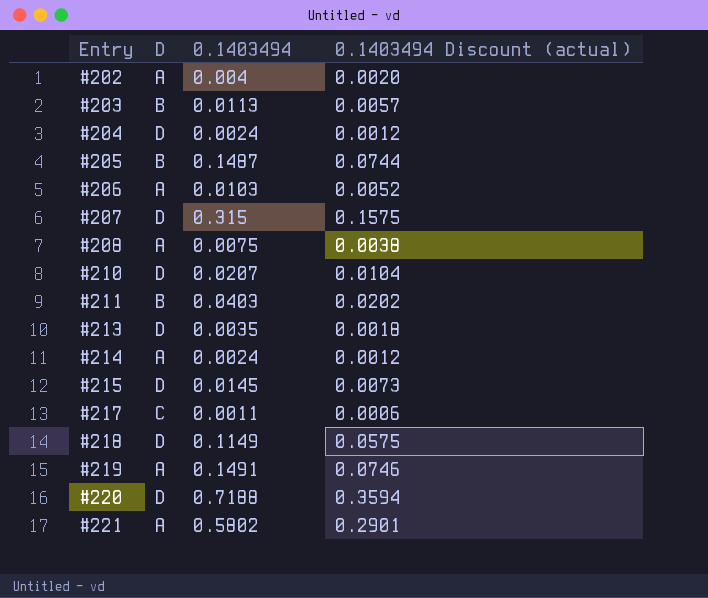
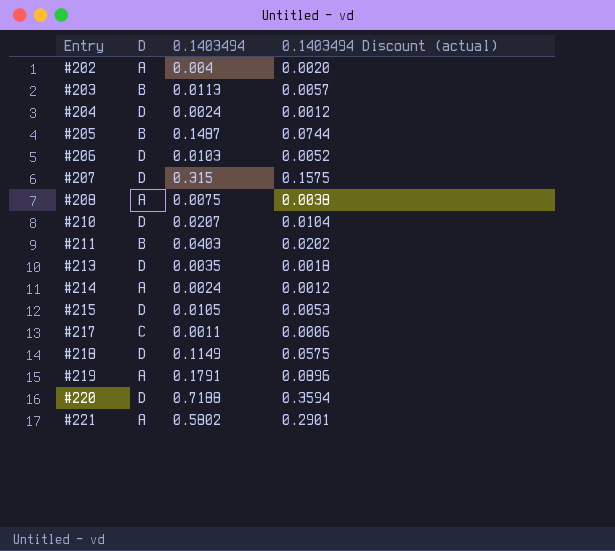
#206 | D: A -> D
#215 | 0.1403494: 0.0145 -> 0.0105
#215 | 0.1403494 Discount (actual): 0.0073 -> 0.0053
#219 | 0.1403494: 0.1491 -> 0.1791
#219 | 0.1403494 Discount (actual): 0.0746 -> 0.0896

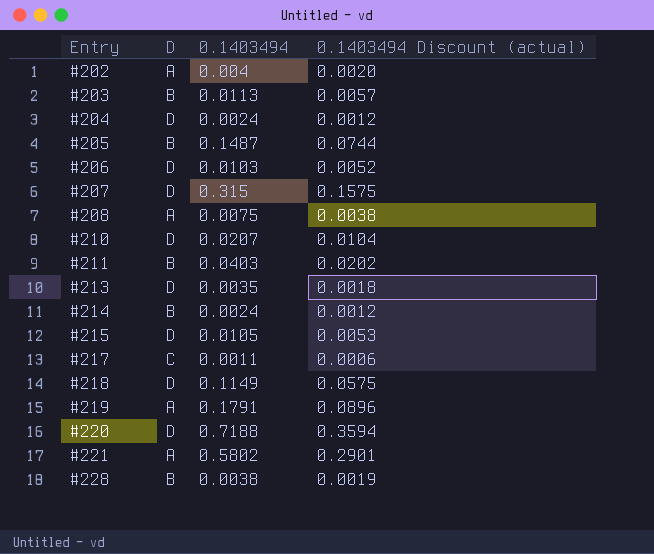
#214 | D: A -> B
row #228: none -> B | 0.0038 | 0.0019

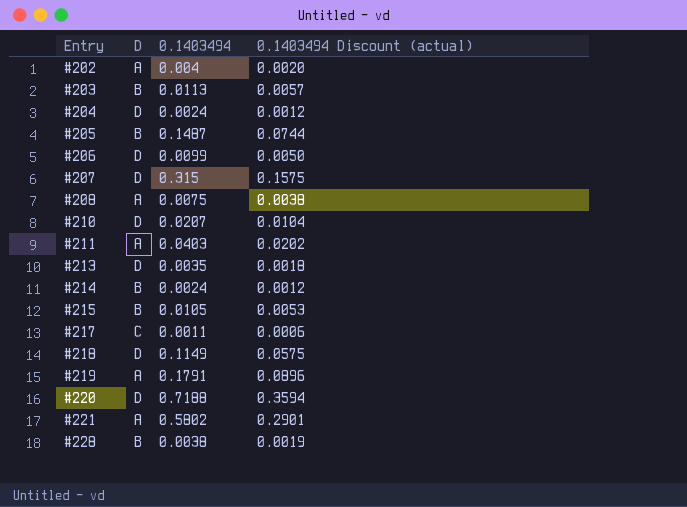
#206 | 0.1403494: 0.0103 -> 0.0099
#206 | 0.1403494 Discount (actual): 0.0052 -> 0.0050
#211 | D: B -> A
#215 | D: D -> B

